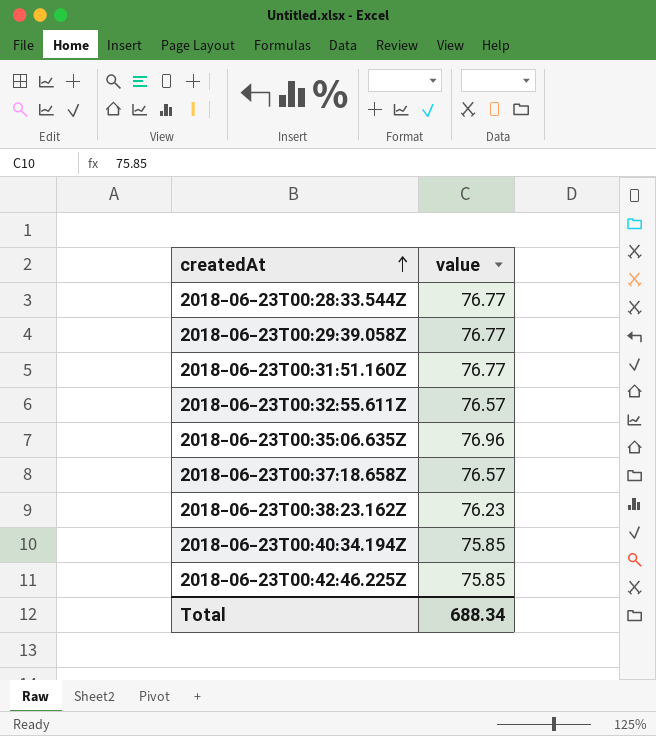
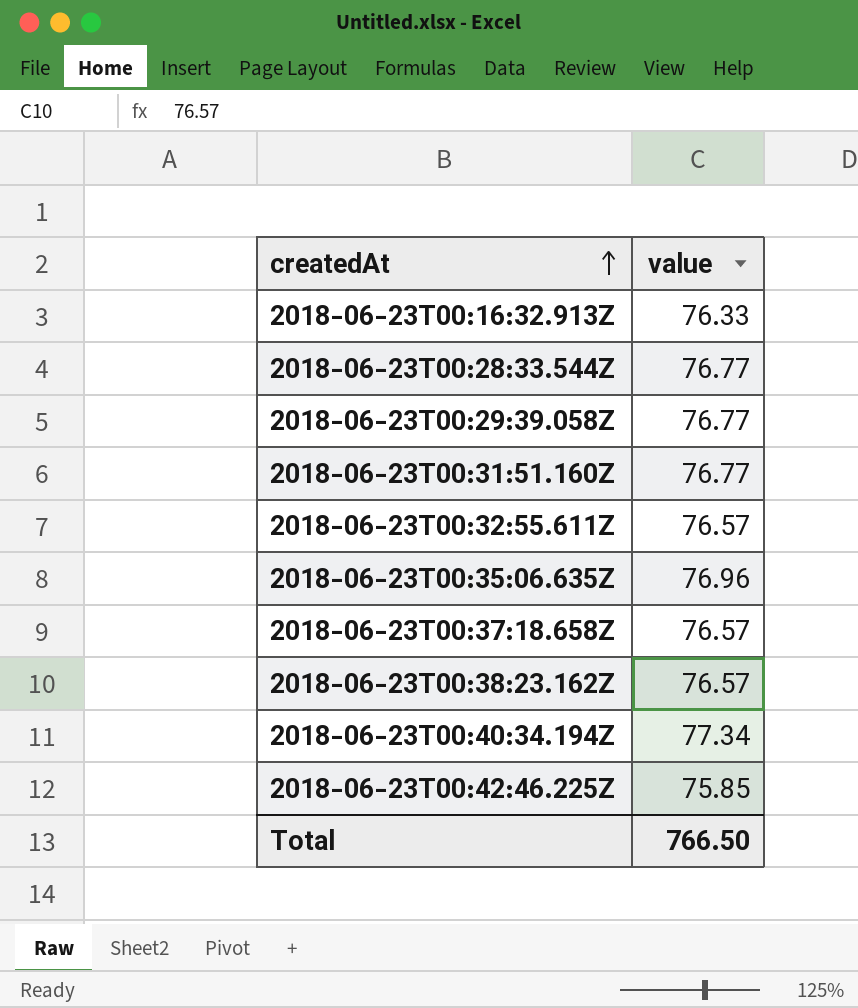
row 2018-06-23T00:16:32.913Z: none -> 76.33
2018-06-23T00:38:23.162Z | value: 76.23 -> 76.57
2018-06-23T00:40:34.194Z | value: 75.85 -> 77.34
Total | value: 688.34 -> 766.50

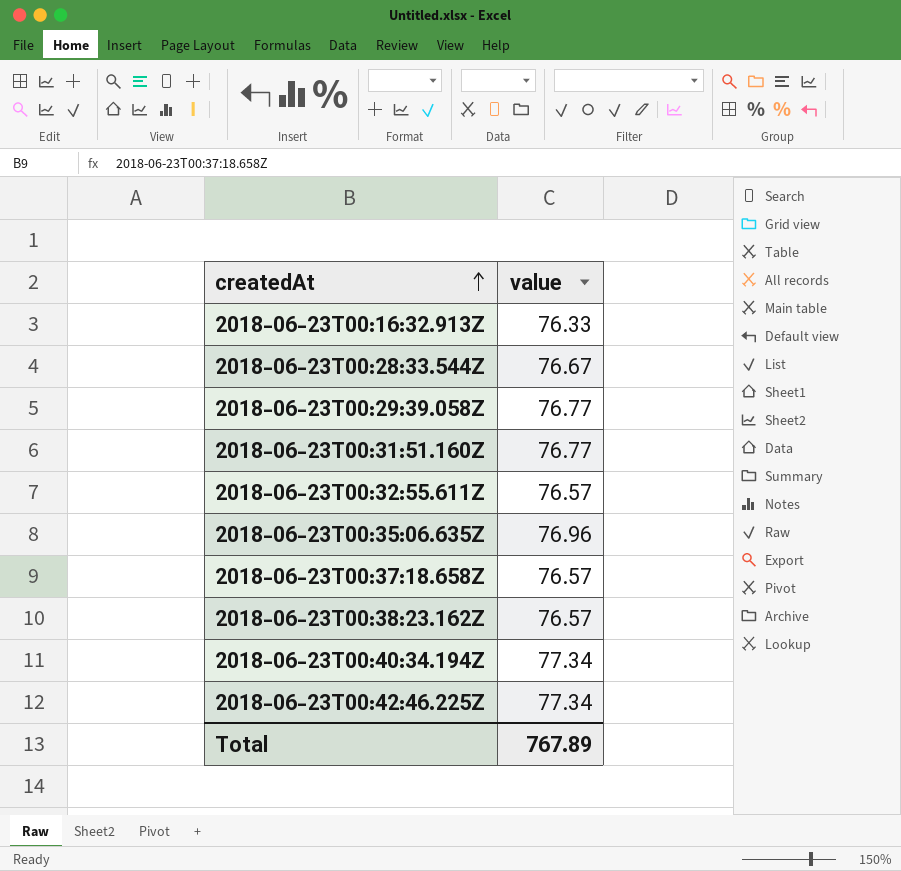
2018-06-23T00:28:33.544Z | value: 76.77 -> 76.67
2018-06-23T00:42:46.225Z | value: 75.85 -> 77.34
Total | value: 766.50 -> 767.89

